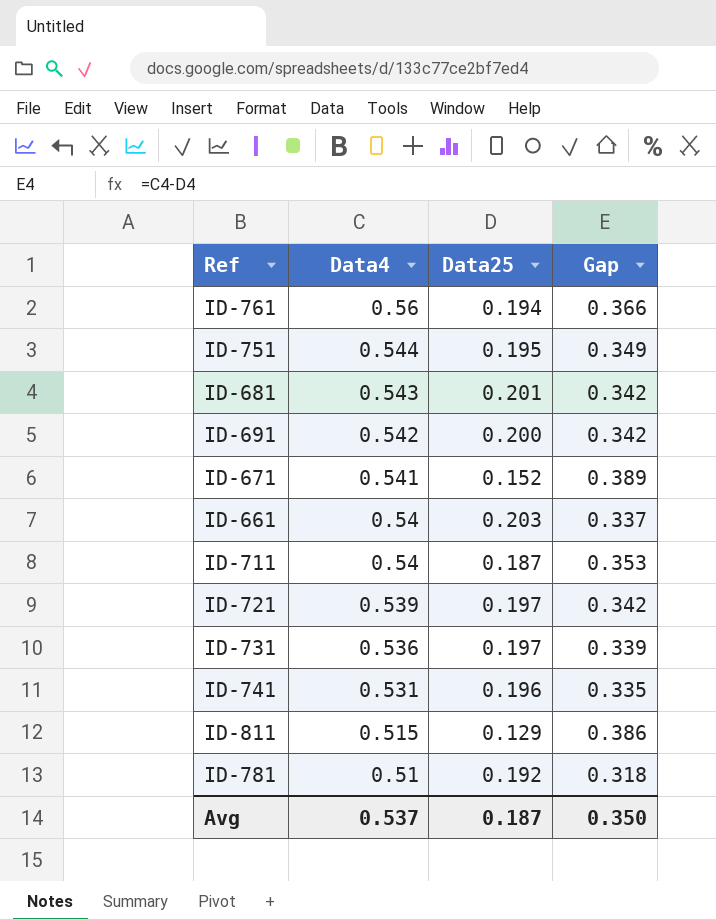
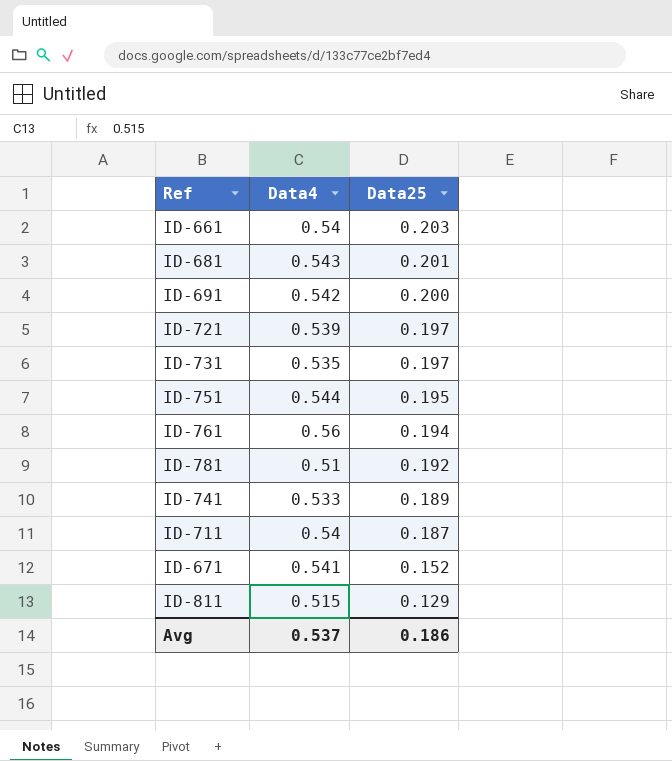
row order: Data4 descending -> Data25 descending
column Gap | formula: [Data4] - [Data25] -> none
ID-731 | Data4: 0.536 -> 0.535
ID-741 | Data4: 0.531 -> 0.533
ID-741 | Data25: 0.196 -> 0.189
Avg | Data25: 0.187 -> 0.186

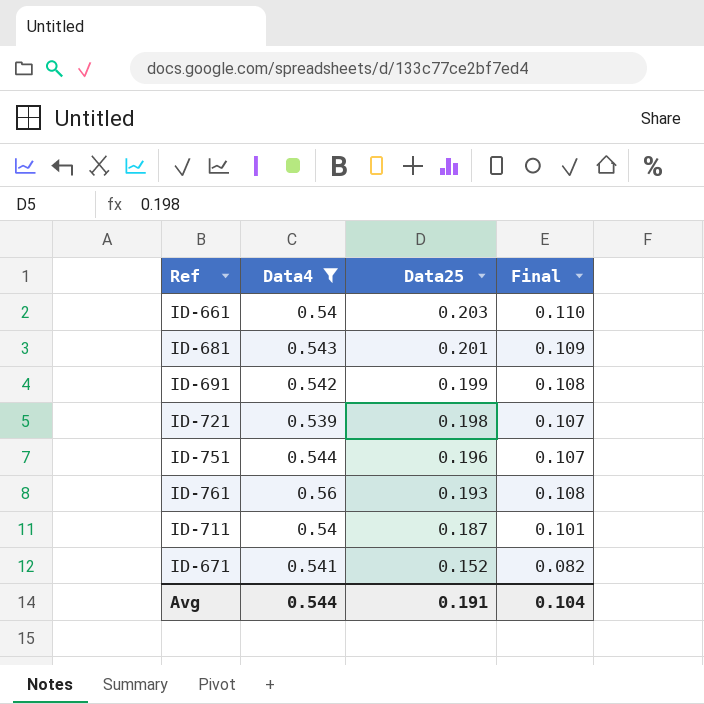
filter: none -> Data4 >= 0.539
column Final | formula: none -> [Data4] * [Data25]
ID-691 | Data25: 0.200 -> 0.199
ID-721 | Data25: 0.197 -> 0.198
ID-751 | Data25: 0.195 -> 0.196
ID-761 | Data25: 0.194 -> 0.193
Avg | Data4: 0.537 -> 0.544
Avg | Data25: 0.186 -> 0.191

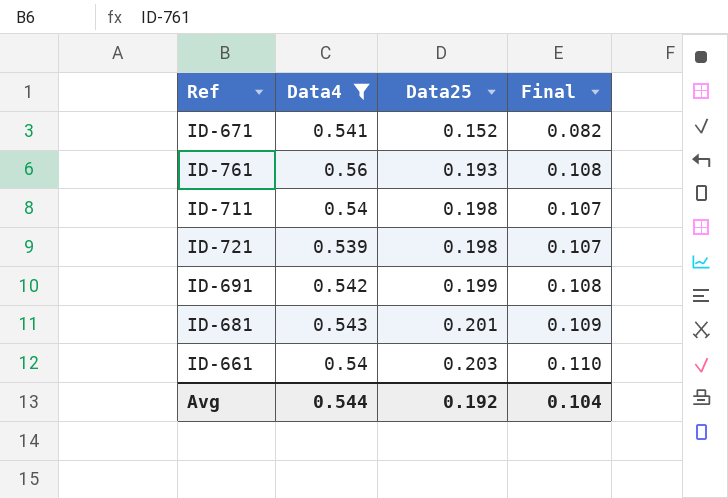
row order: Data25 descending -> Data25 ascending
row ID-751: 0.544 | 0.196 | 0.107 -> none
ID-711 | Data25: 0.187 -> 0.198
ID-711 | Final: 0.101 -> 0.107
Avg | Data25: 0.191 -> 0.192

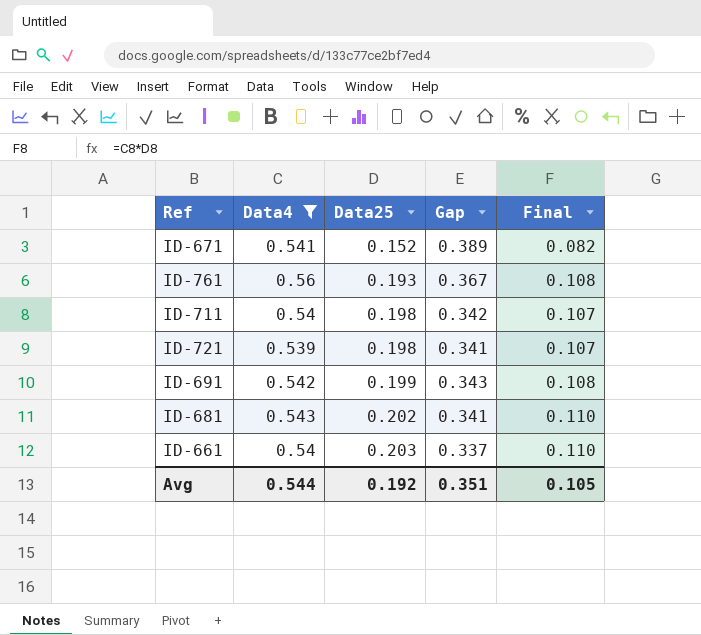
column Gap | formula: none -> [Data4] - [Data25]
ID-681 | Data25: 0.201 -> 0.202
ID-681 | Final: 0.109 -> 0.110
Avg | Final: 0.104 -> 0.105

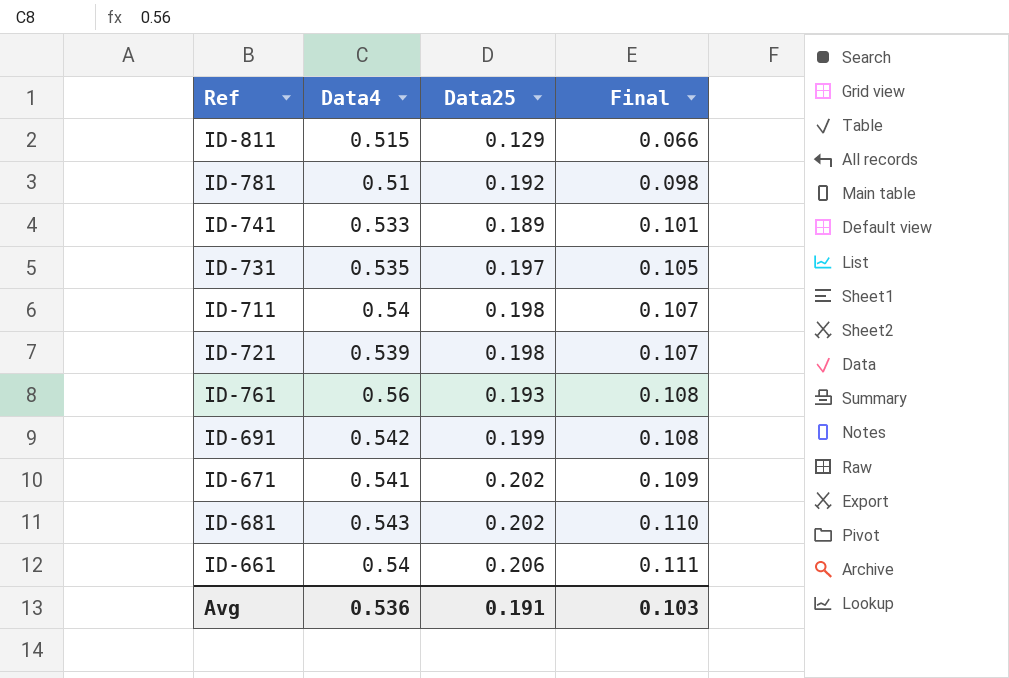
filter: Data4 >= 0.539 -> none
row order: Data25 ascending -> Final ascending
column Gap | formula: [Data4] - [Data25] -> none
ID-671 | Data25: 0.152 -> 0.202
ID-671 | Final: 0.082 -> 0.109
ID-661 | Data25: 0.203 -> 0.206
ID-661 | Final: 0.110 -> 0.111
Avg | Data4: 0.544 -> 0.536
Avg | Data25: 0.192 -> 0.191
Avg | Final: 0.105 -> 0.103

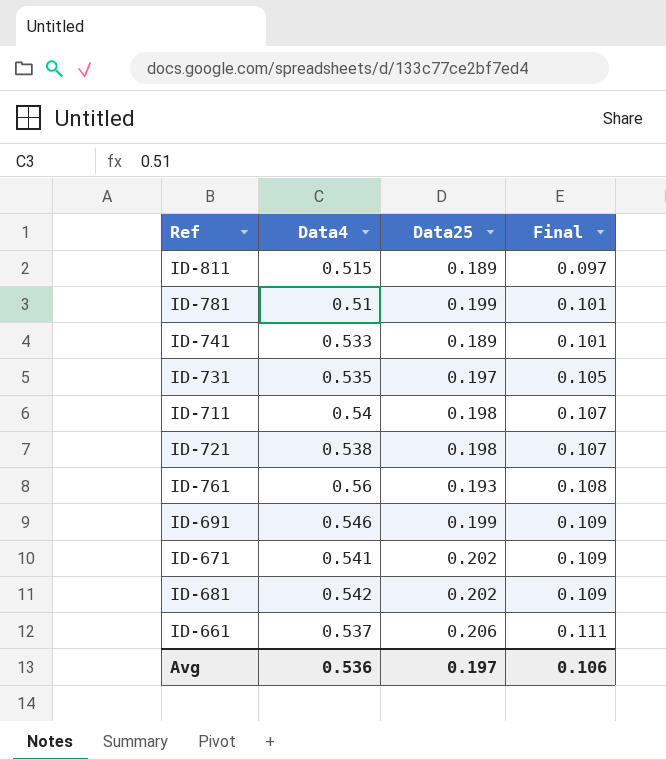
ID-811 | Data25: 0.129 -> 0.189
ID-811 | Final: 0.066 -> 0.097
ID-781 | Data25: 0.192 -> 0.199
ID-781 | Final: 0.098 -> 0.101
ID-721 | Data4: 0.539 -> 0.538
ID-691 | Data4: 0.542 -> 0.546
ID-691 | Final: 0.108 -> 0.109
ID-681 | Data4: 0.543 -> 0.542
ID-681 | Final: 0.110 -> 0.109
ID-661 | Data4: 0.54 -> 0.537
Avg | Data25: 0.191 -> 0.197
Avg | Final: 0.103 -> 0.106

